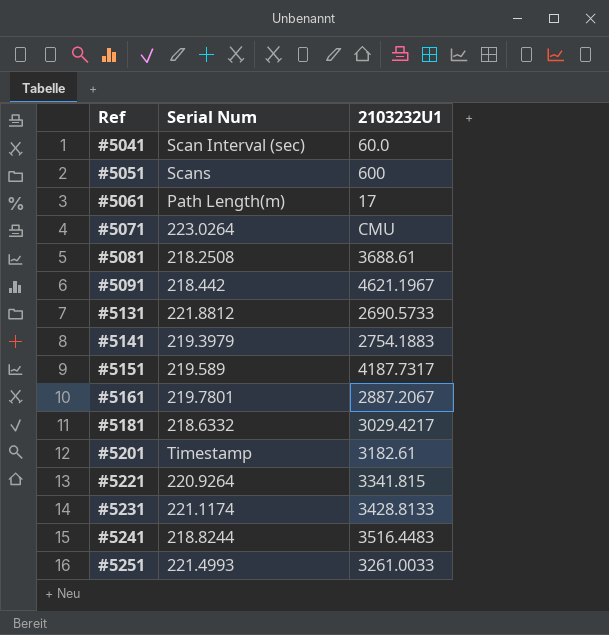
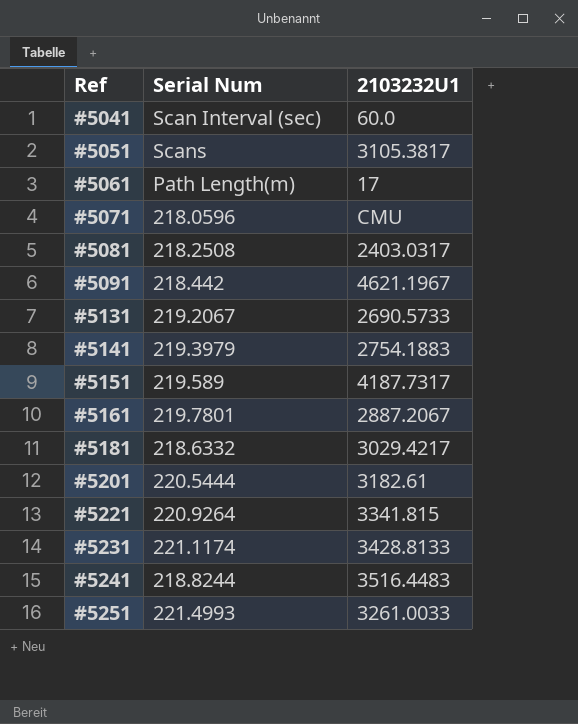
#5051 | 2103232U1: 600 -> 3105.3817
#5071 | Serial Num: 223.0264 -> 218.0596
#5081 | 2103232U1: 3688.61 -> 2403.0317
#5131 | Serial Num: 221.8812 -> 219.2067
#5201 | Serial Num: Timestamp -> 220.5444

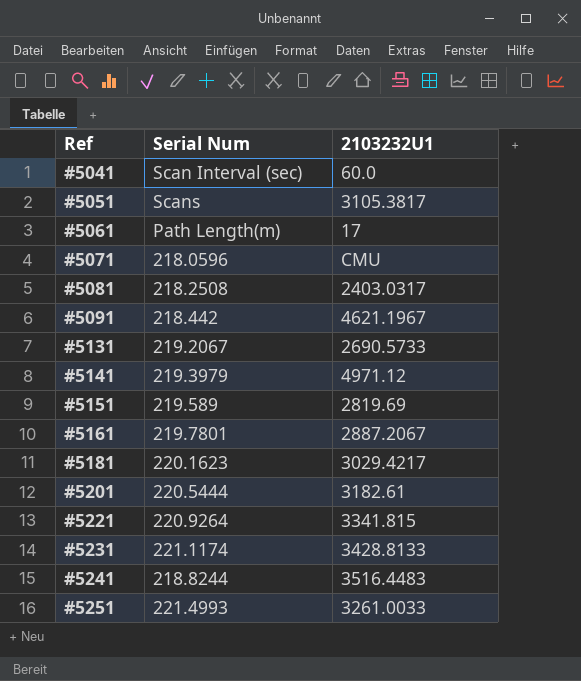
#5141 | 2103232U1: 2754.1883 -> 4971.12
#5151 | 2103232U1: 4187.7317 -> 2819.69
#5181 | Serial Num: 218.6332 -> 220.1623

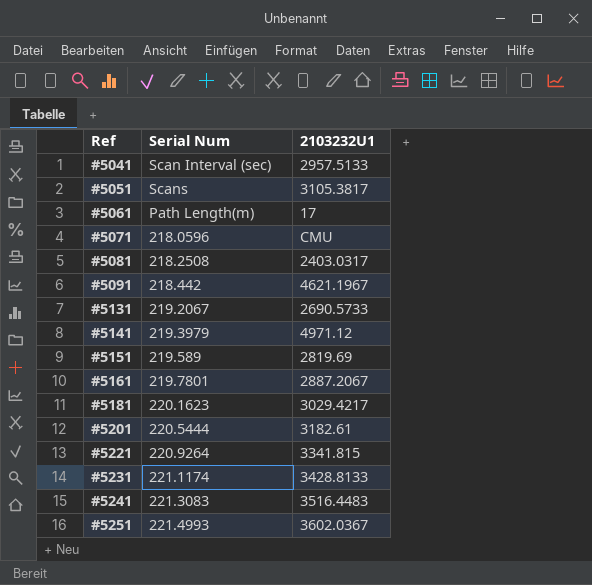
#5041 | 2103232U1: 60.0 -> 2957.5133
#5241 | Serial Num: 218.8244 -> 221.3083
#5251 | 2103232U1: 3261.0033 -> 3602.0367

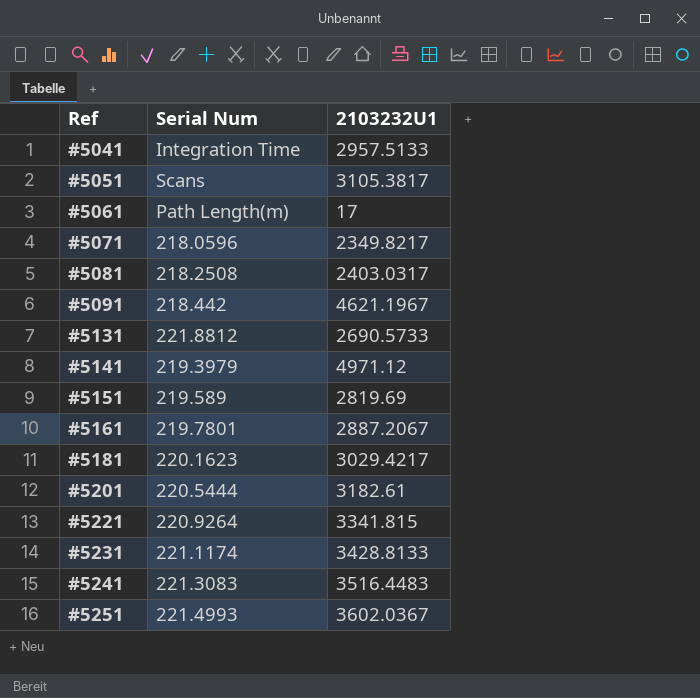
#5041 | Serial Num: Scan Interval (sec) -> Integration Time
#5071 | 2103232U1: CMU -> 2349.8217
#5131 | Serial Num: 219.2067 -> 221.8812

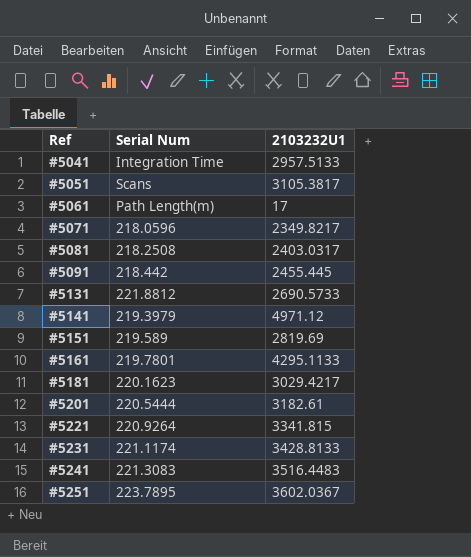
#5091 | 2103232U1: 4621.1967 -> 2455.445
#5161 | 2103232U1: 2887.2067 -> 4295.1133
#5251 | Serial Num: 221.4993 -> 223.7895

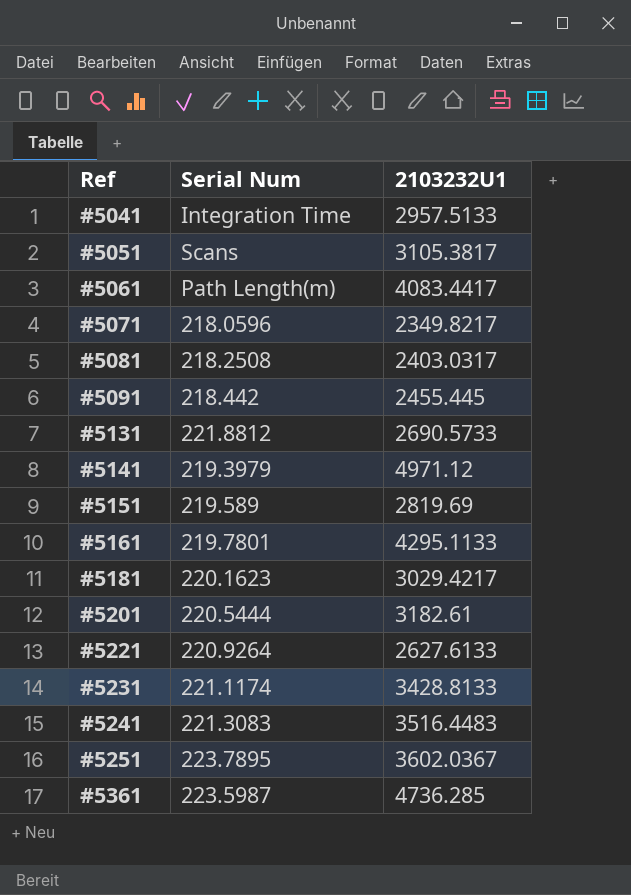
#5061 | 2103232U1: 17 -> 4083.4417
#5221 | 2103232U1: 3341.815 -> 2627.6133
row #5361: none -> 223.5987 | 4736.285

